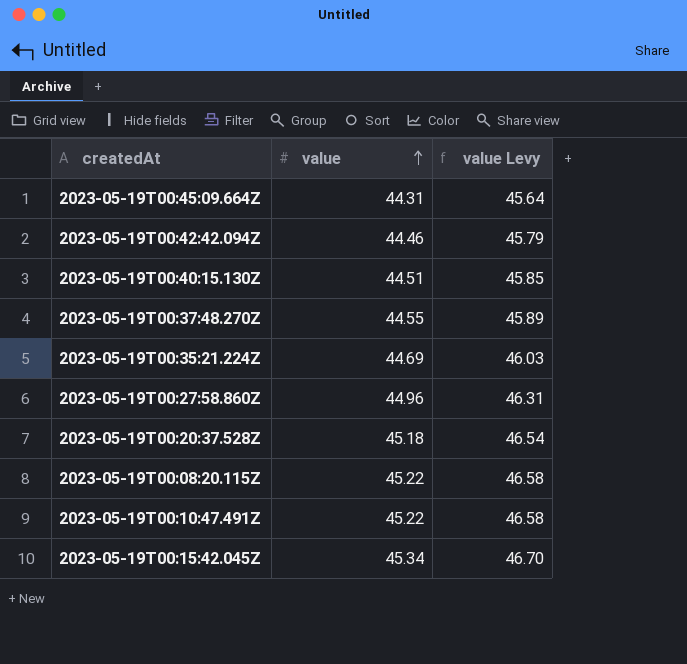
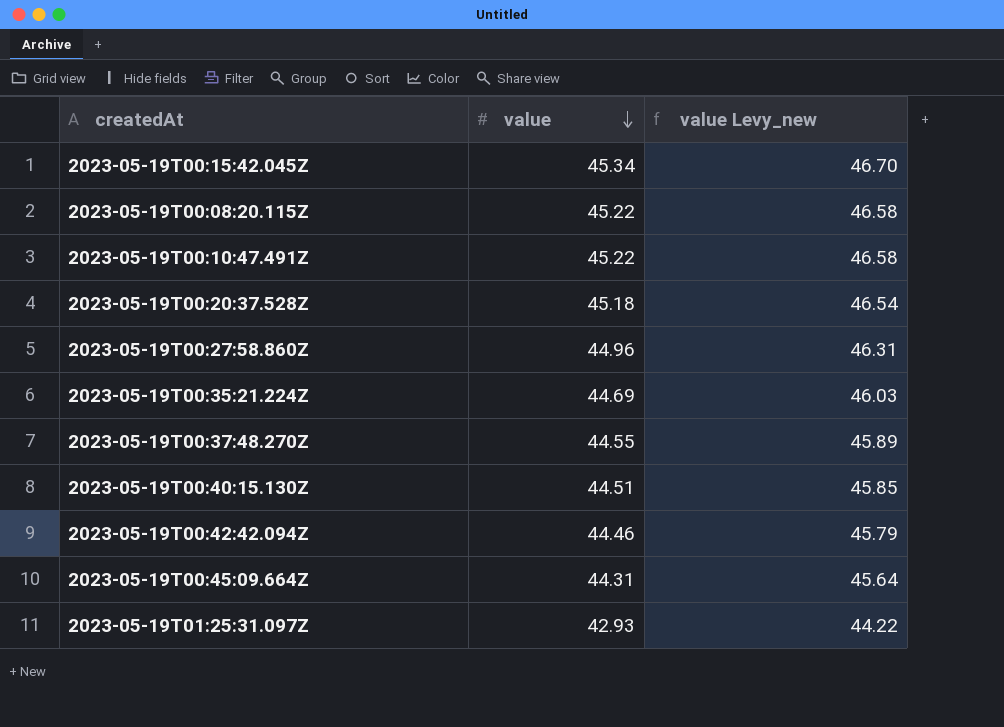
row order: value ascending -> value descending
column name: value Levy -> value Levy_new
row 2023-05-19T01:25:31.097Z: none -> 42.93 | 44.22

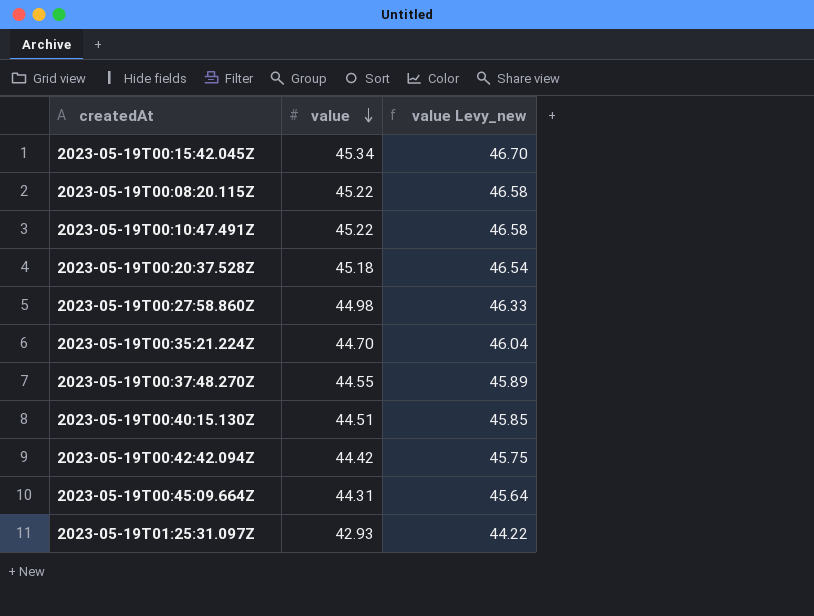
2023-05-19T00:27:58.860Z | value: 44.96 -> 44.98
2023-05-19T00:27:58.860Z | value Levy_new: 46.31 -> 46.33
2023-05-19T00:35:21.224Z | value: 44.69 -> 44.70
2023-05-19T00:35:21.224Z | value Levy_new: 46.03 -> 46.04
2023-05-19T00:42:42.094Z | value: 44.46 -> 44.42
2023-05-19T00:42:42.094Z | value Levy_new: 45.79 -> 45.75

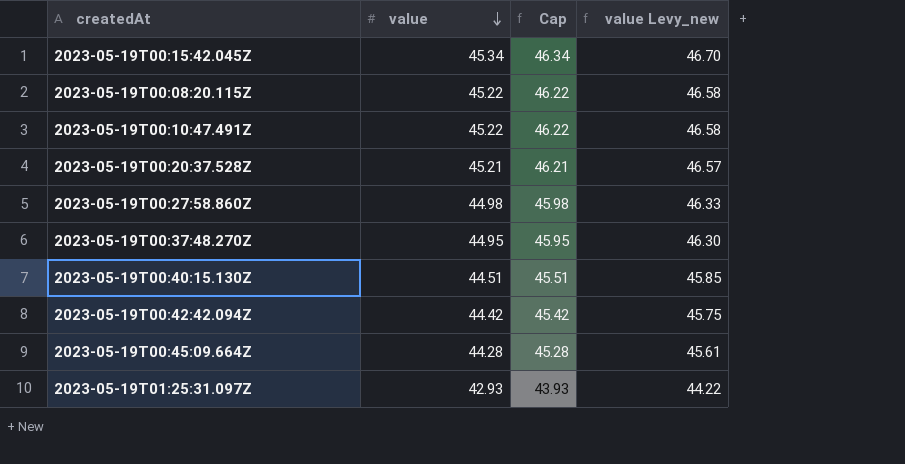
column Cap | formula: none -> [value] + 1
row 2023-05-19T00:35:21.224Z: 44.70 | 46.04 -> none
2023-05-19T00:20:37.528Z | value: 45.18 -> 45.21
2023-05-19T00:20:37.528Z | value Levy_new: 46.54 -> 46.57
2023-05-19T00:37:48.270Z | value: 44.55 -> 44.95
2023-05-19T00:37:48.270Z | value Levy_new: 45.89 -> 46.30
2023-05-19T00:45:09.664Z | value: 44.31 -> 44.28
2023-05-19T00:45:09.664Z | value Levy_new: 45.64 -> 45.61

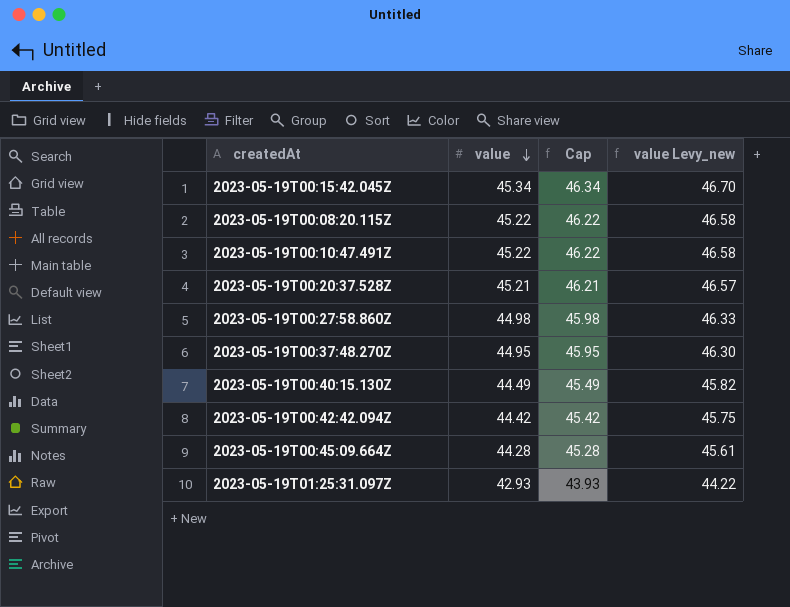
2023-05-19T00:40:15.130Z | value: 44.51 -> 44.49
2023-05-19T00:40:15.130Z | Cap: 45.51 -> 45.49
2023-05-19T00:40:15.130Z | value Levy_new: 45.85 -> 45.82

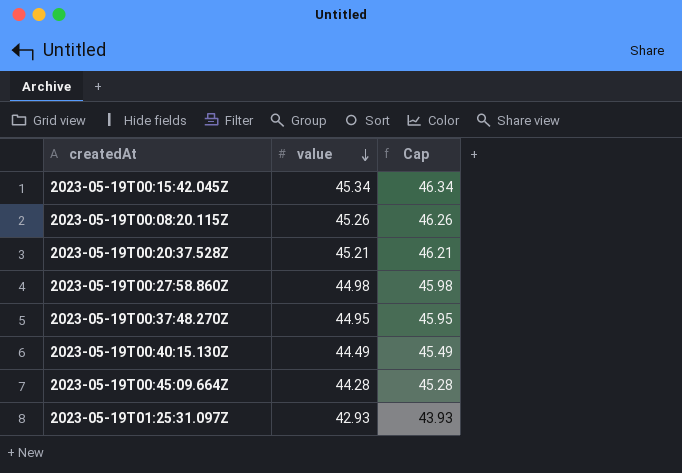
column value Levy_new | formula: [value] * 1.03 -> none
row 2023-05-19T00:10:47.491Z: 45.22 | 46.22 | 46.58 -> none
row 2023-05-19T00:42:42.094Z: 44.42 | 45.42 | 45.75 -> none
2023-05-19T00:08:20.115Z | value: 45.22 -> 45.26
2023-05-19T00:08:20.115Z | Cap: 46.22 -> 46.26

